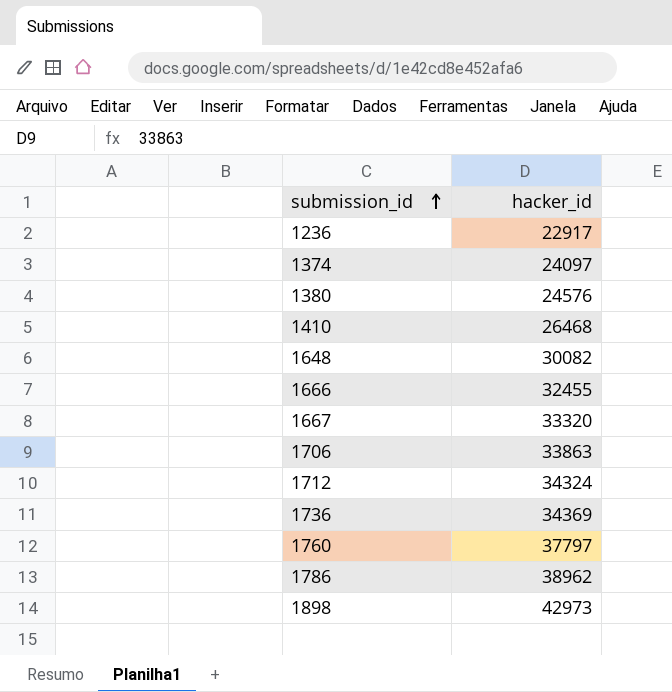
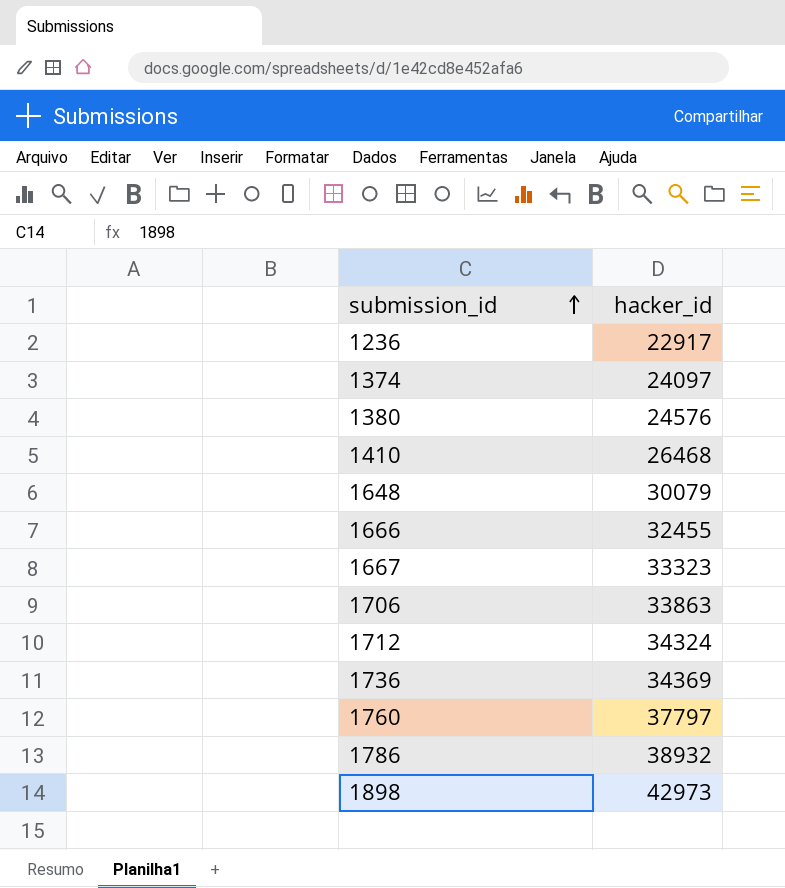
1648 | hacker_id: 30082 -> 30079
1667 | hacker_id: 33320 -> 33323
1786 | hacker_id: 38962 -> 38932

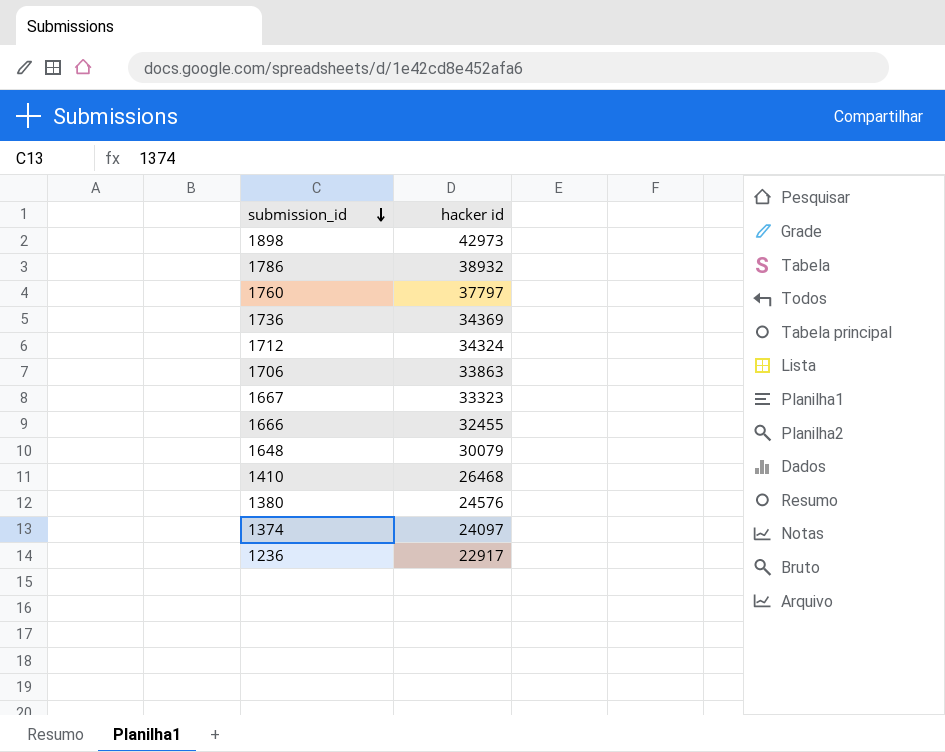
row order: submission_id ascending -> submission_id descending
column name: hacker_id -> hacker id

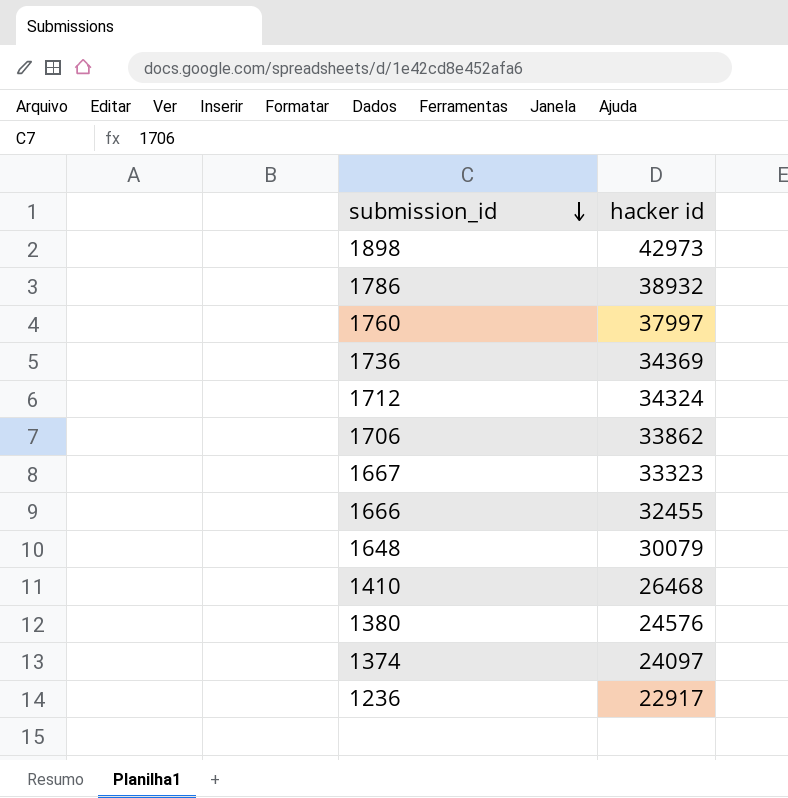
1760 | hacker id: 37797 -> 37997
1706 | hacker id: 33863 -> 33862

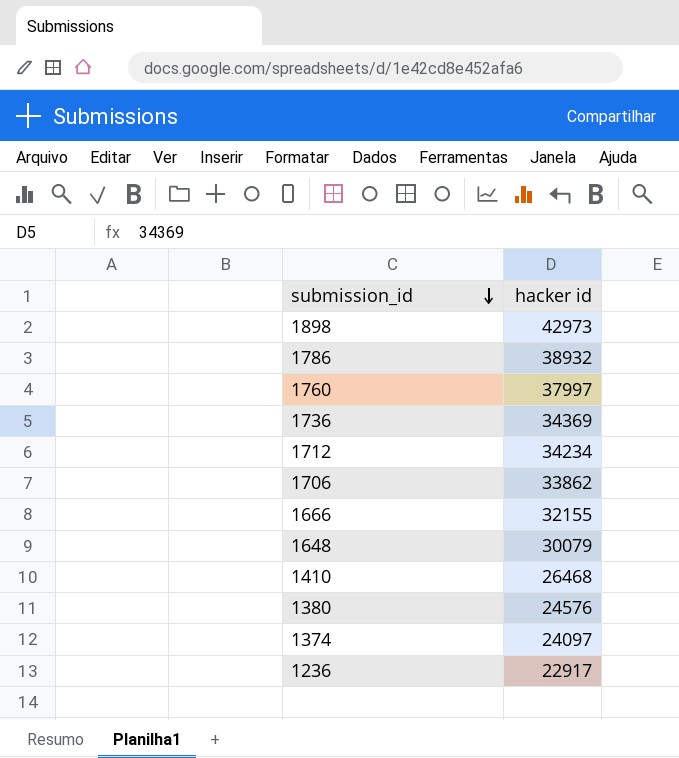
row 1667: 33323 -> none
1712 | hacker id: 34324 -> 34234
1666 | hacker id: 32455 -> 32155

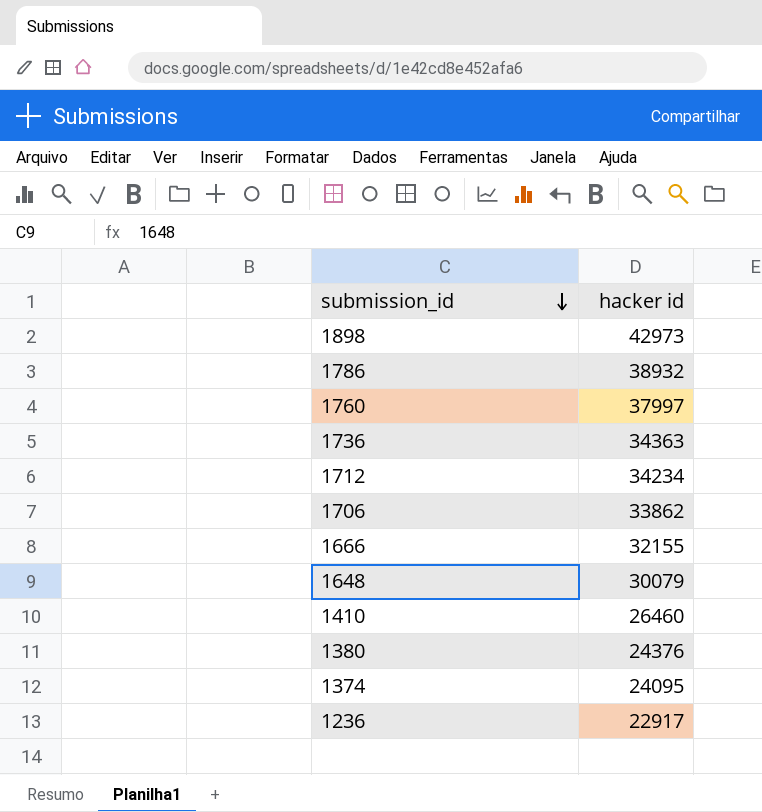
1736 | hacker id: 34369 -> 34363
1410 | hacker id: 26468 -> 26460
1380 | hacker id: 24576 -> 24376
1374 | hacker id: 24097 -> 24095

